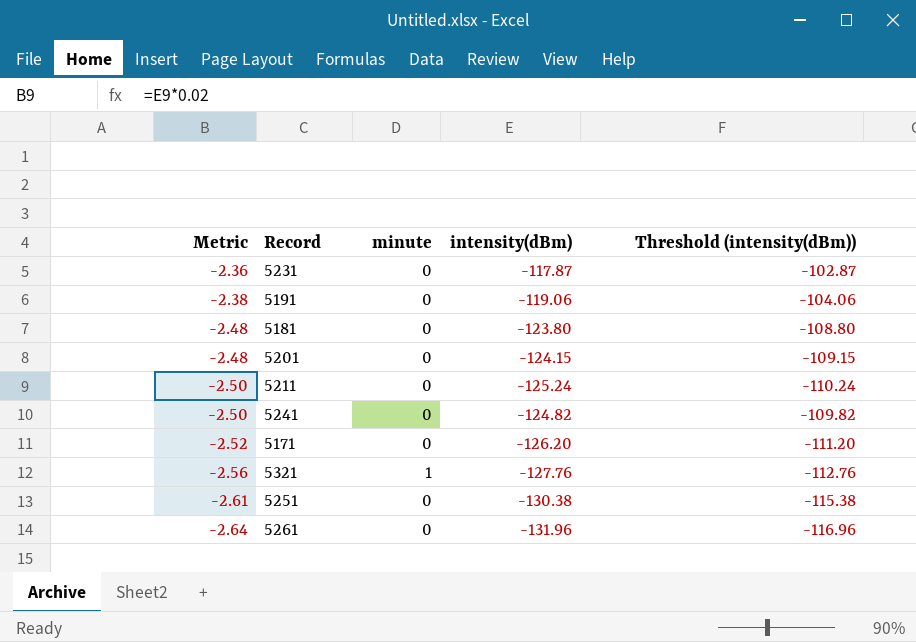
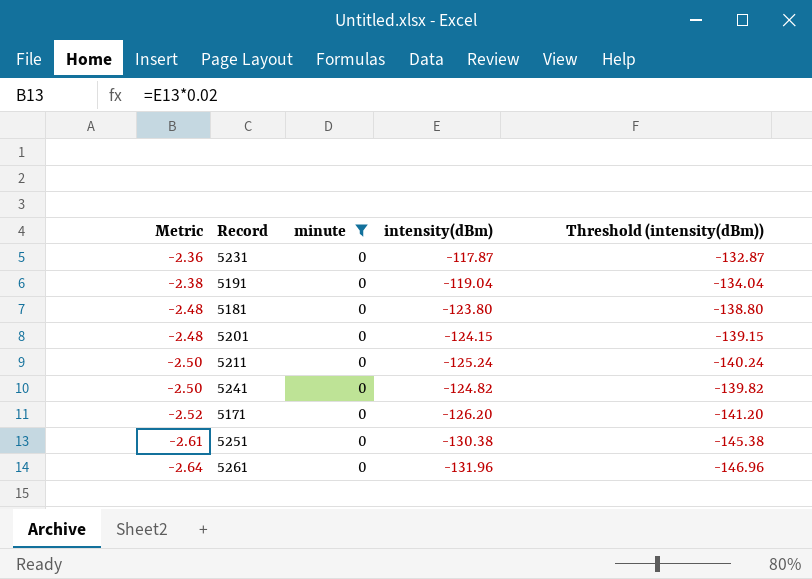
filter: none -> minute = 0
column Threshold (intensity(dBm)) | formula: [intensity(dBm)] + 15 -> [intensity(dBm)] - 15
5191 | intensity(dBm): -119.06 -> -119.04

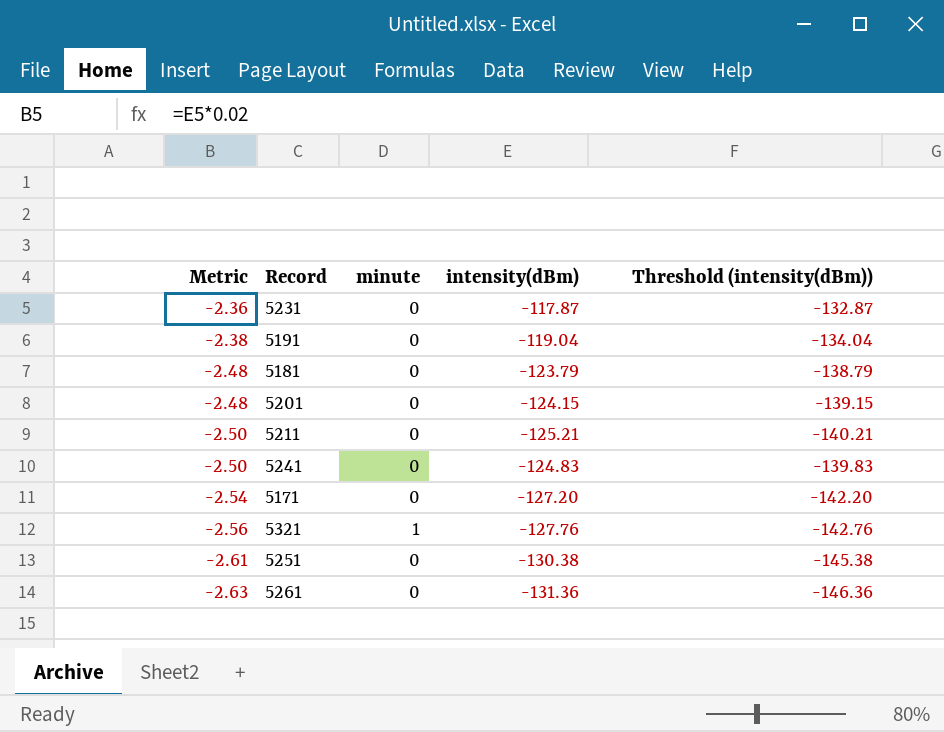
filter: minute = 0 -> none
5181 | intensity(dBm): -123.80 -> -123.79
5181 | Threshold (intensity(dBm)): -138.80 -> -138.79
5211 | intensity(dBm): -125.24 -> -125.21
5211 | Threshold (intensity(dBm)): -140.24 -> -140.21
5241 | intensity(dBm): -124.82 -> -124.83
5241 | Threshold (intensity(dBm)): -139.82 -> -139.83
5171 | Metric: -2.52 -> -2.54
5171 | intensity(dBm): -126.20 -> -127.20
5171 | Threshold (intensity(dBm)): -141.20 -> -142.20
5261 | Metric: -2.64 -> -2.63
5261 | intensity(dBm): -131.96 -> -131.36
5261 | Threshold (intensity(dBm)): -146.96 -> -146.36

